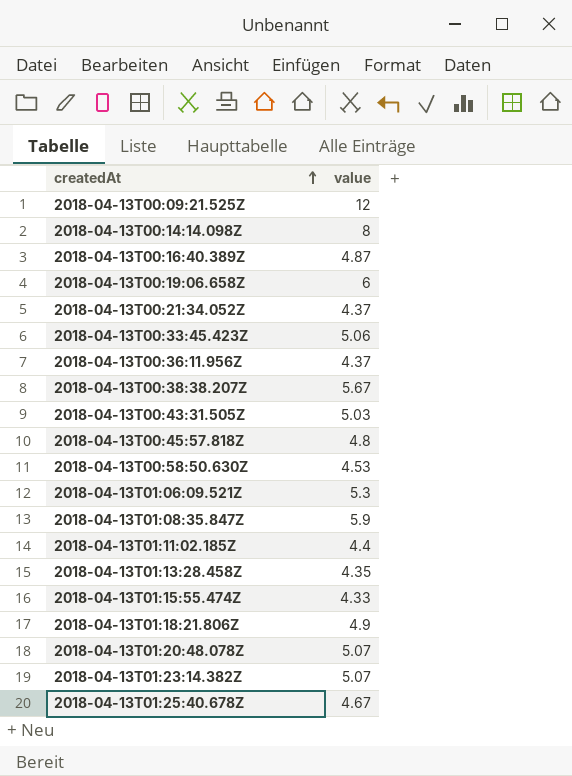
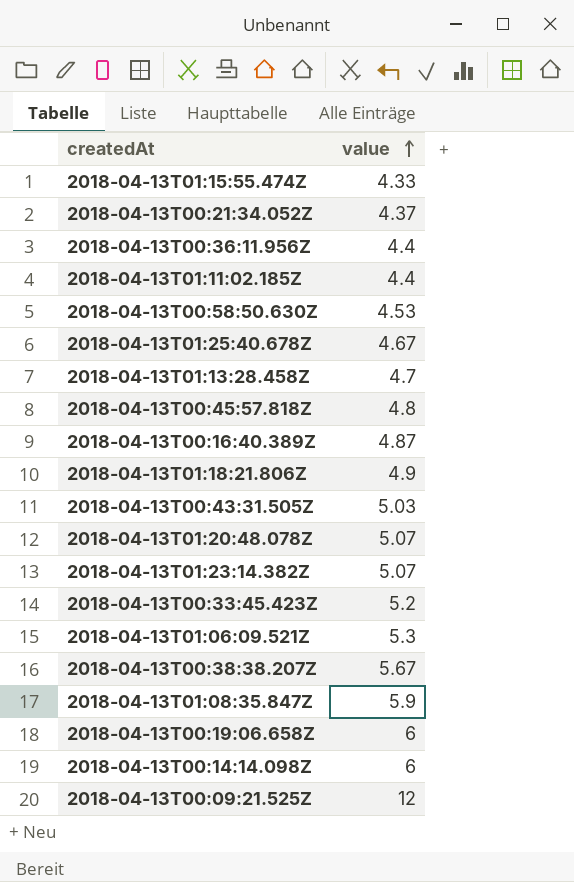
row order: createdAt ascending -> value ascending
2018-04-13T00:36:11.956Z | value: 4.37 -> 4.4
2018-04-13T01:13:28.458Z | value: 4.35 -> 4.7
2018-04-13T00:33:45.423Z | value: 5.06 -> 5.2
2018-04-13T00:14:14.098Z | value: 8 -> 6

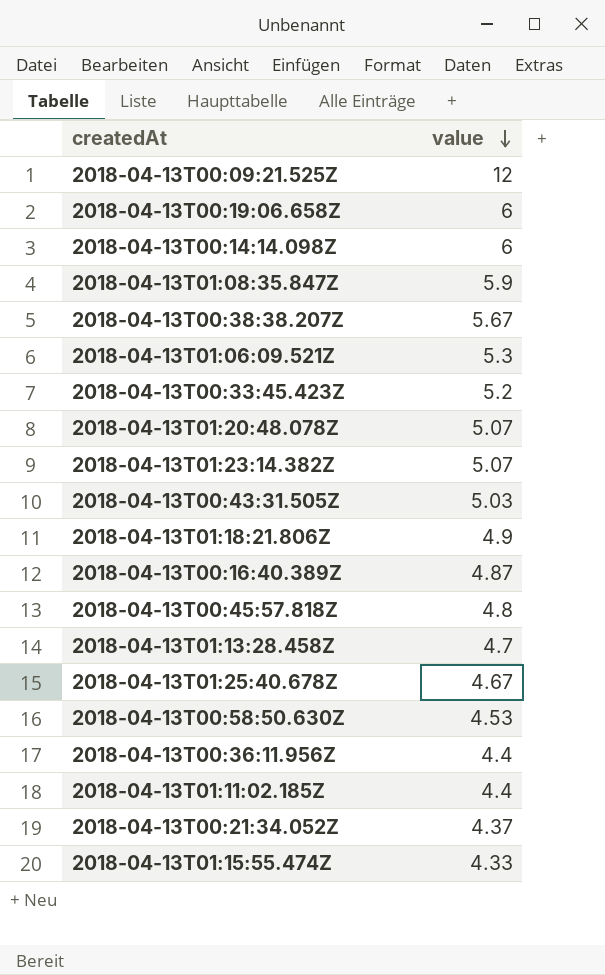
row order: value ascending -> value descending

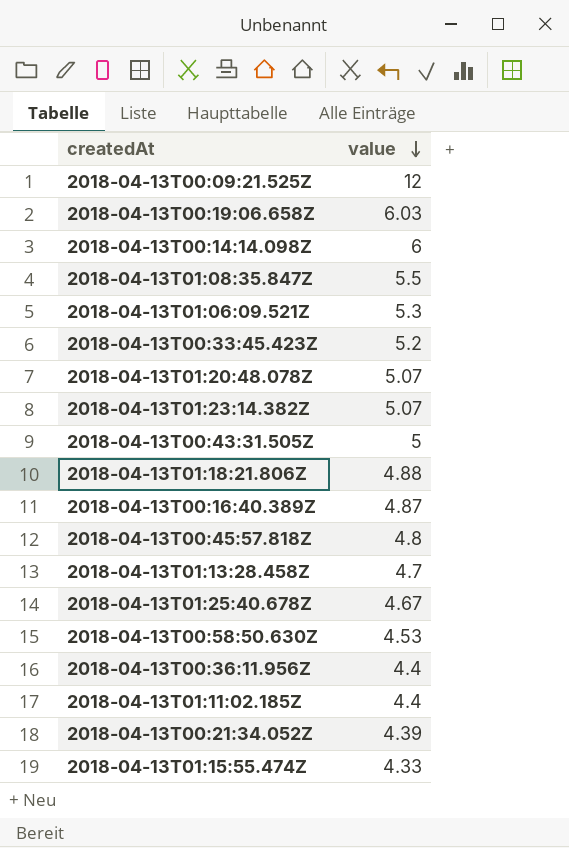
row 2018-04-13T00:38:38.207Z: 5.67 -> none
2018-04-13T00:19:06.658Z | value: 6 -> 6.03
2018-04-13T01:08:35.847Z | value: 5.9 -> 5.5
2018-04-13T00:43:31.505Z | value: 5.03 -> 5
2018-04-13T01:18:21.806Z | value: 4.9 -> 4.88
2018-04-13T00:21:34.052Z | value: 4.37 -> 4.39

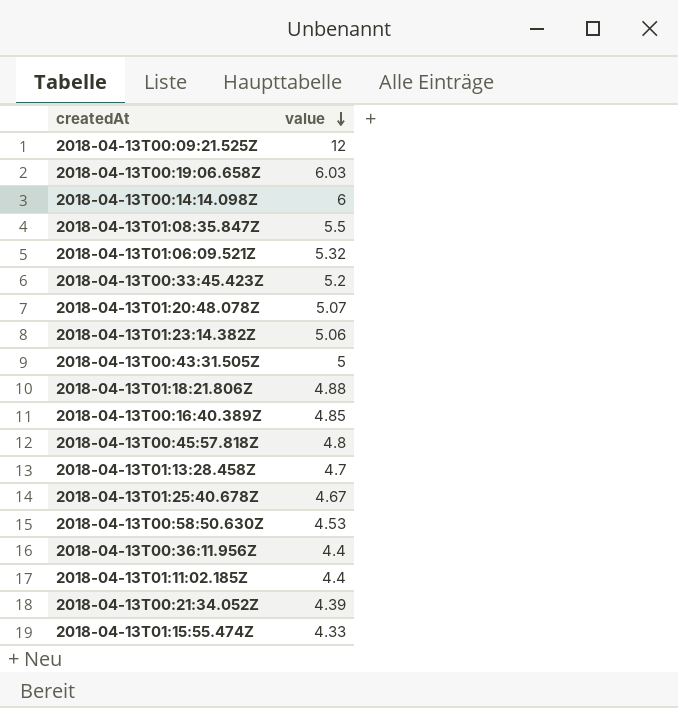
2018-04-13T01:06:09.521Z | value: 5.3 -> 5.32
2018-04-13T01:23:14.382Z | value: 5.07 -> 5.06
2018-04-13T00:16:40.389Z | value: 4.87 -> 4.85

